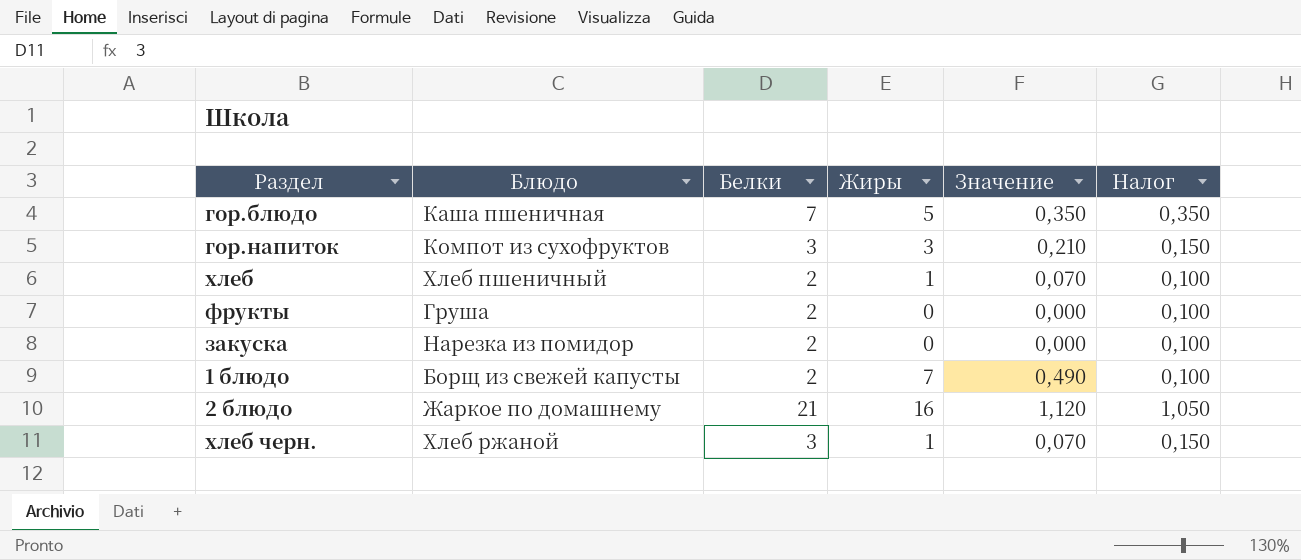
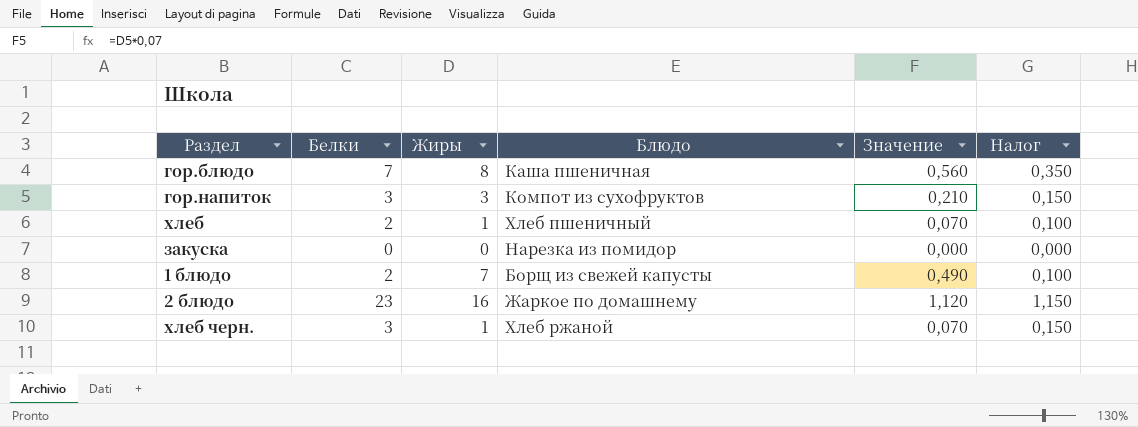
column Блюдо | position: 2 -> 4
row фрукты: Груша | 2 | 0 | 0,000 | 0,100 -> none
гор.блюдо | Жиры: 5 -> 8
гор.блюдо | Значение: 0,350 -> 0,560
закуска | Белки: 2 -> 0
закуска | Налог: 0,100 -> 0,000
2 блюдо | Белки: 21 -> 23
2 блюдо | Налог: 1,050 -> 1,150

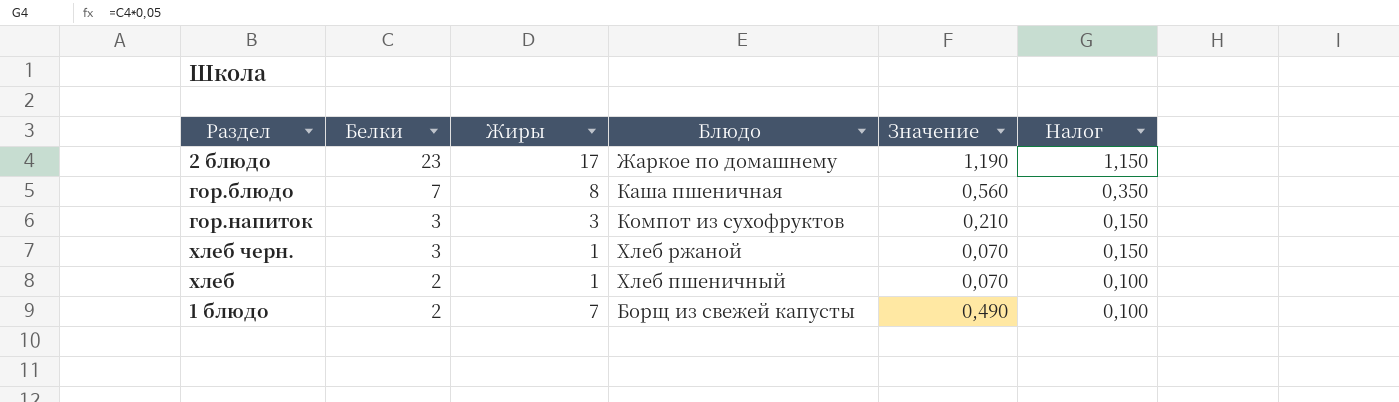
row order: none -> Белки descending
row закуска: 0 | 0 | Нарезка из помидор | 0,000 | 0,000 -> none
2 блюдо | Жиры: 16 -> 17
2 блюдо | Значение: 1,120 -> 1,190

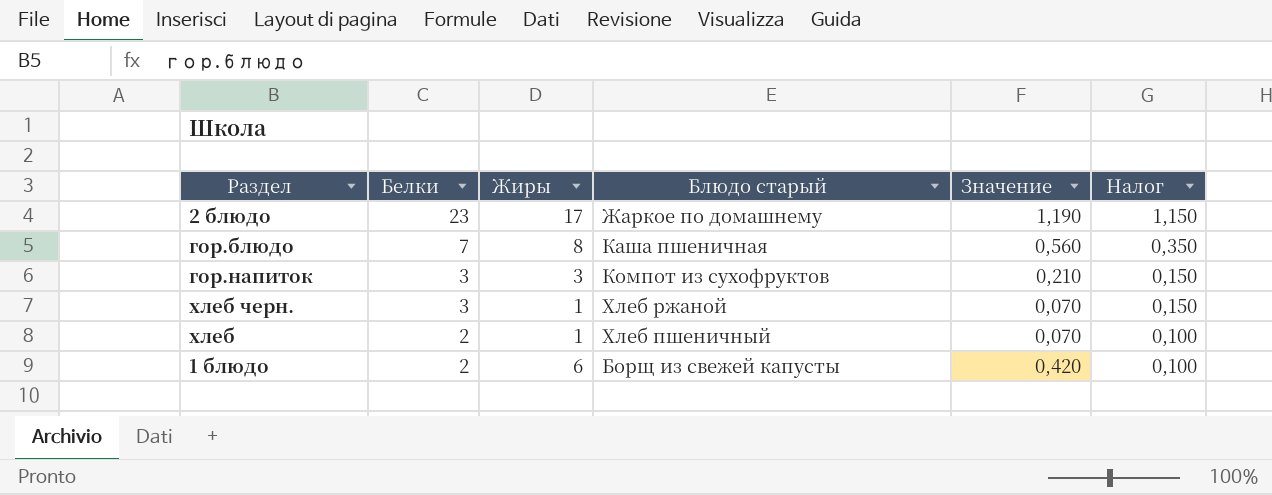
column name: Блюдо -> Блюдо старый
1 блюдо | Жиры: 7 -> 6
1 блюдо | Значение: 0,490 -> 0,420

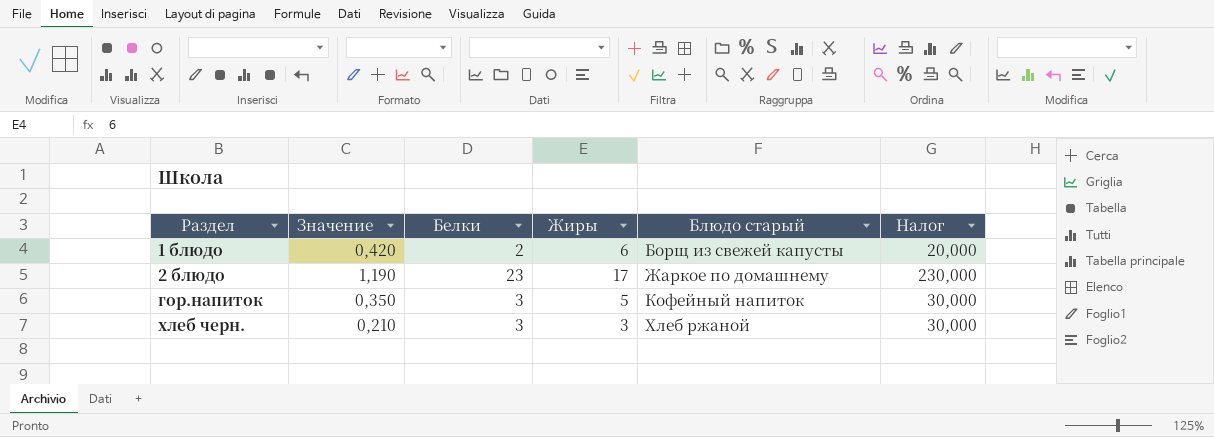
row order: Белки descending -> Раздел ascending
column Значение | position: 5 -> 2
column Налог | formula: [Белки] * 0,05 -> [Белки] * 10
row гор.блюдо: 7 | 8 | Каша пшеничная | 0,560 | 0,350 -> none
row хлеб: 2 | 1 | Хлеб пшеничный | 0,070 | 0,100 -> none
гор.напиток | Значение: 0,210 -> 0,350
гор.напиток | Жиры: 3 -> 5
гор.напиток | Блюдо старый: Компот из сухофруктов -> Кофейный напиток
хлеб черн. | Значение: 0,070 -> 0,210
хлеб черн. | Жиры: 1 -> 3

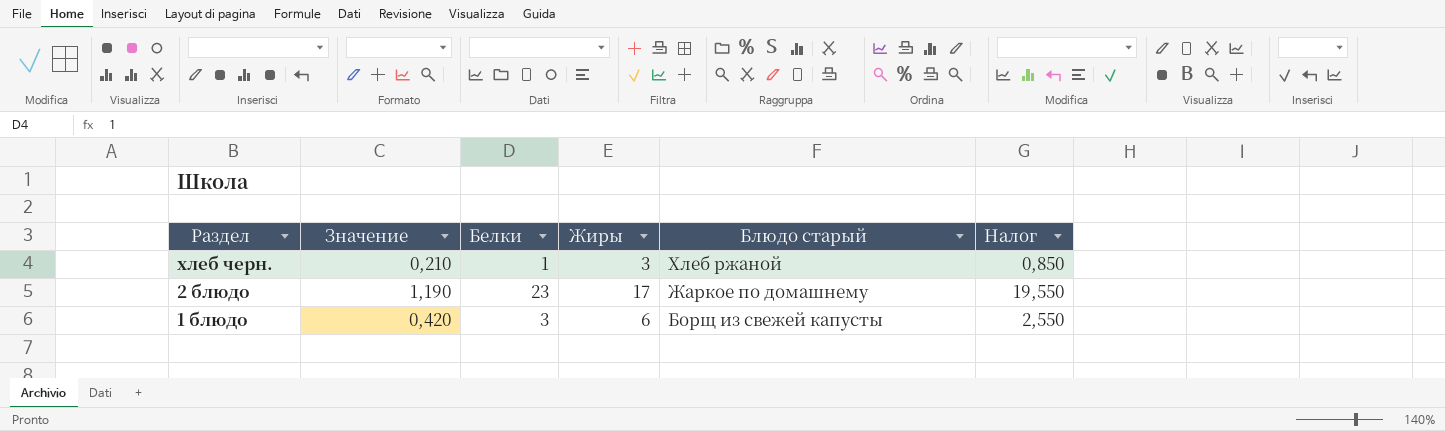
row order: Раздел ascending -> Раздел descending
column Налог | formula: [Белки] * 10 -> [Белки] * 0,85
row гор.напиток: 0,350 | 3 | 5 | Кофейный напиток | 30,000 -> none
хлеб черн. | Белки: 3 -> 1
1 блюдо | Белки: 2 -> 3

